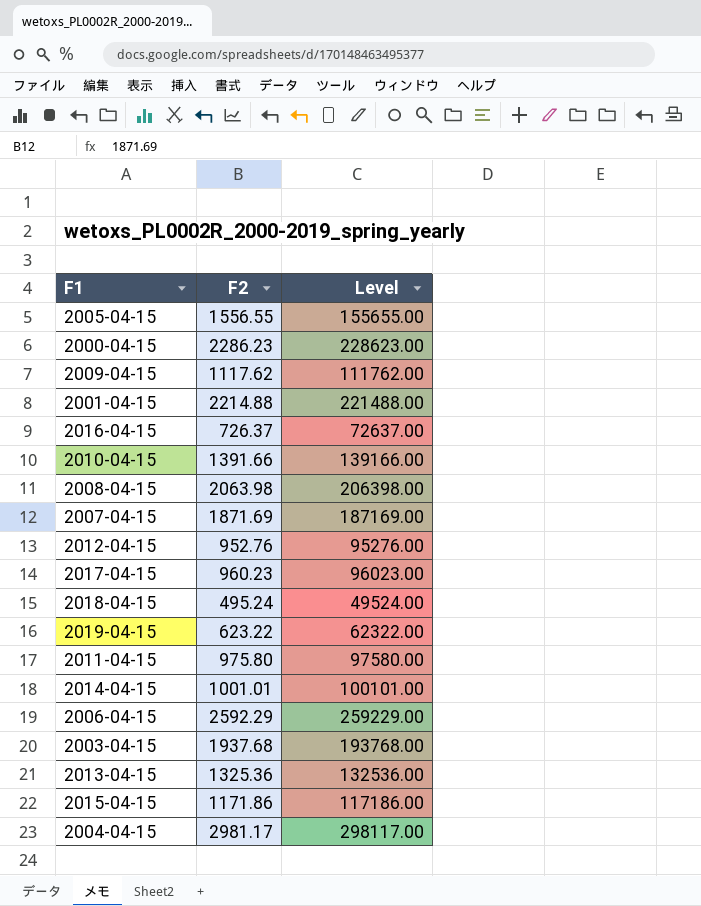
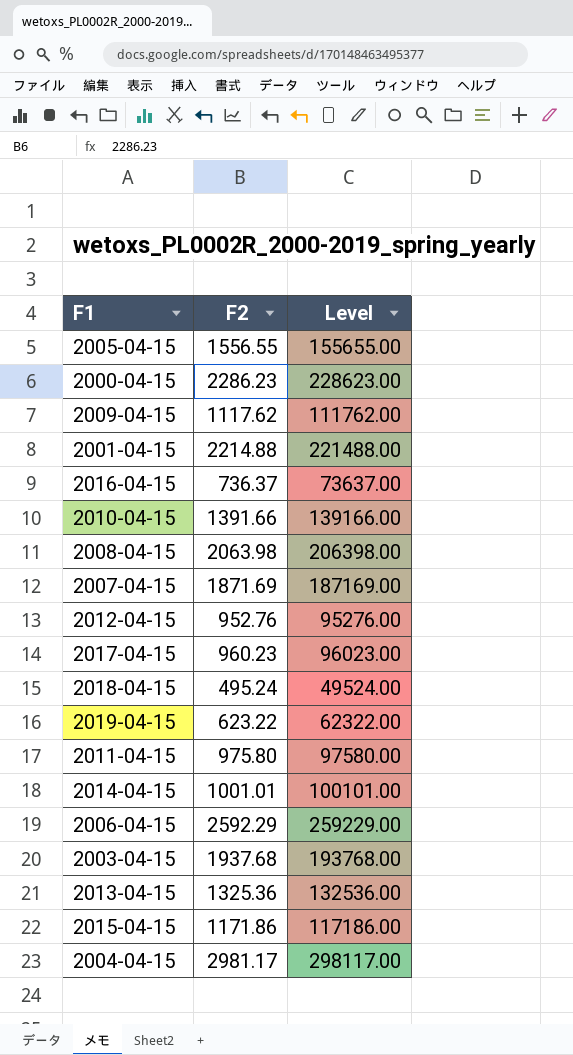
2016-04-15 | F2: 726.37 -> 736.37
2016-04-15 | Level: 72637.00 -> 73637.00

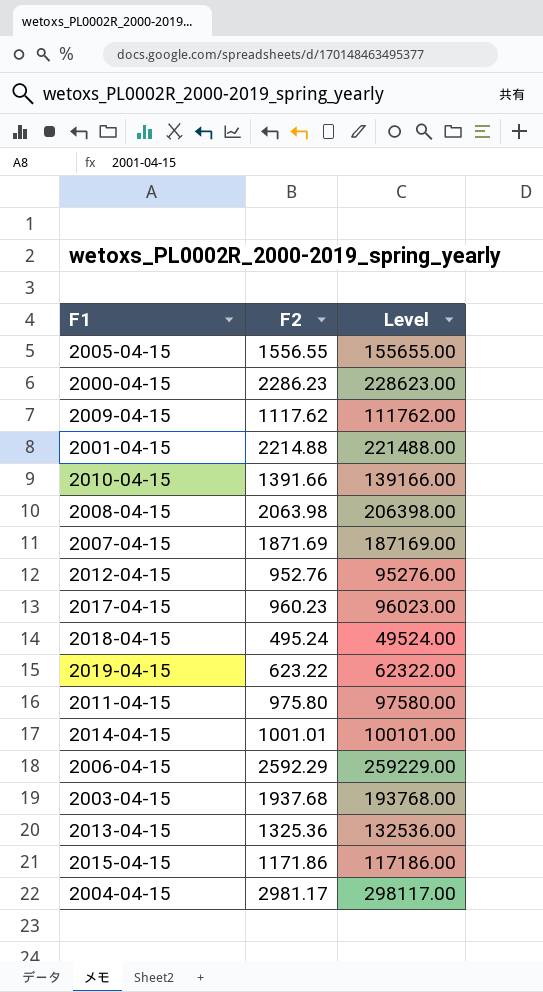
row 2016-04-15: 736.37 | 73637.00 -> none

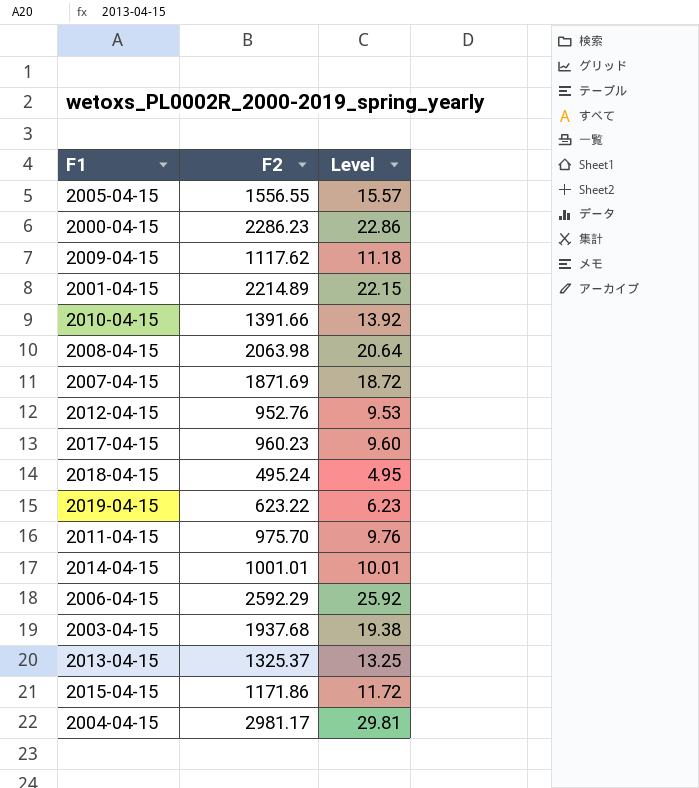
column Level | formula: [F2] * 100 -> [F2] * 0.01
2001-04-15 | F2: 2214.88 -> 2214.89
2011-04-15 | F2: 975.80 -> 975.70
2013-04-15 | F2: 1325.36 -> 1325.37

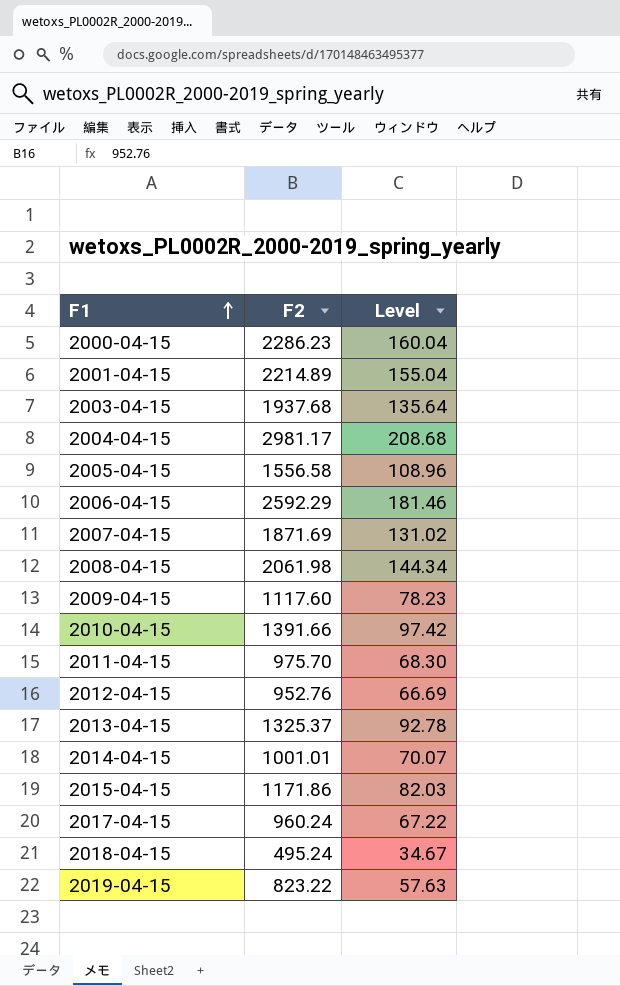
row order: none -> F1 ascending
column Level | formula: [F2] * 0.01 -> [F2] * 0.07
2005-04-15 | F2: 1556.55 -> 1556.58
2008-04-15 | F2: 2063.98 -> 2061.98
2009-04-15 | F2: 1117.62 -> 1117.60
2017-04-15 | F2: 960.23 -> 960.24
2019-04-15 | F2: 623.22 -> 823.22

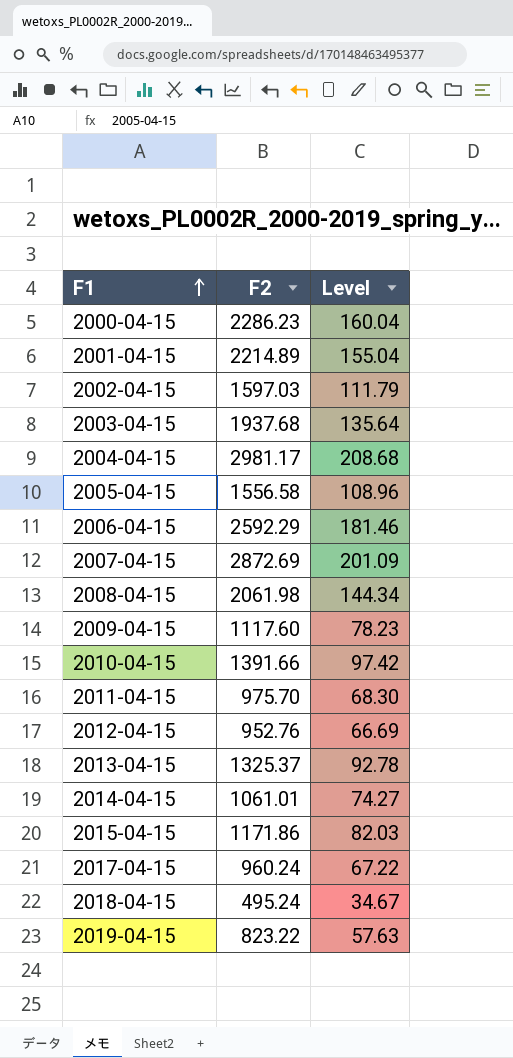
row 2002-04-15: none -> 1597.03 | 111.79
2007-04-15 | F2: 1871.69 -> 2872.69
2007-04-15 | Level: 131.02 -> 201.09
2014-04-15 | F2: 1001.01 -> 1061.01
2014-04-15 | Level: 70.07 -> 74.27

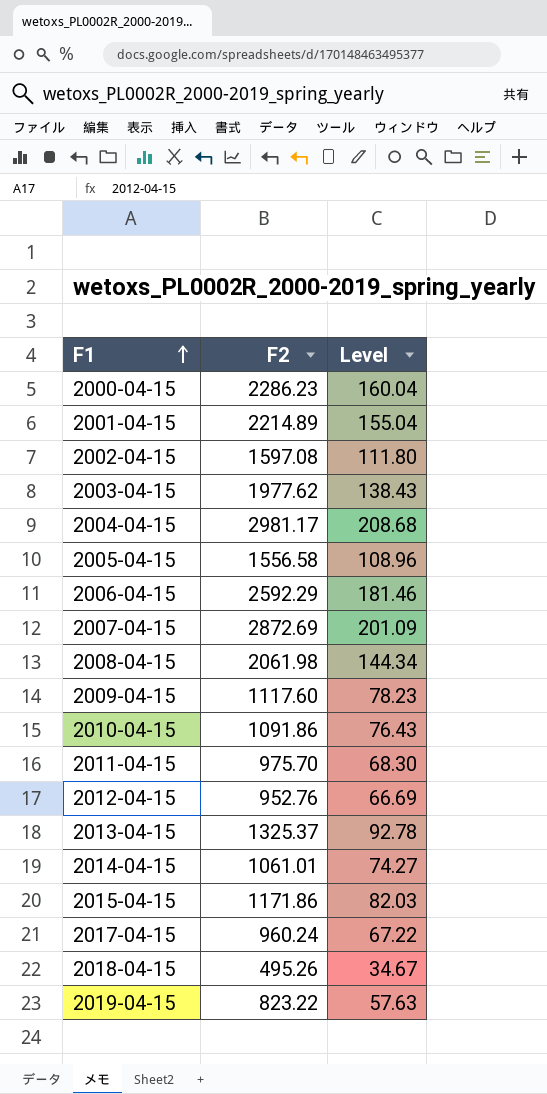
2002-04-15 | F2: 1597.03 -> 1597.08
2002-04-15 | Level: 111.79 -> 111.80
2003-04-15 | F2: 1937.68 -> 1977.62
2003-04-15 | Level: 135.64 -> 138.43
2010-04-15 | F2: 1391.66 -> 1091.86
2010-04-15 | Level: 97.42 -> 76.43
2018-04-15 | F2: 495.24 -> 495.26

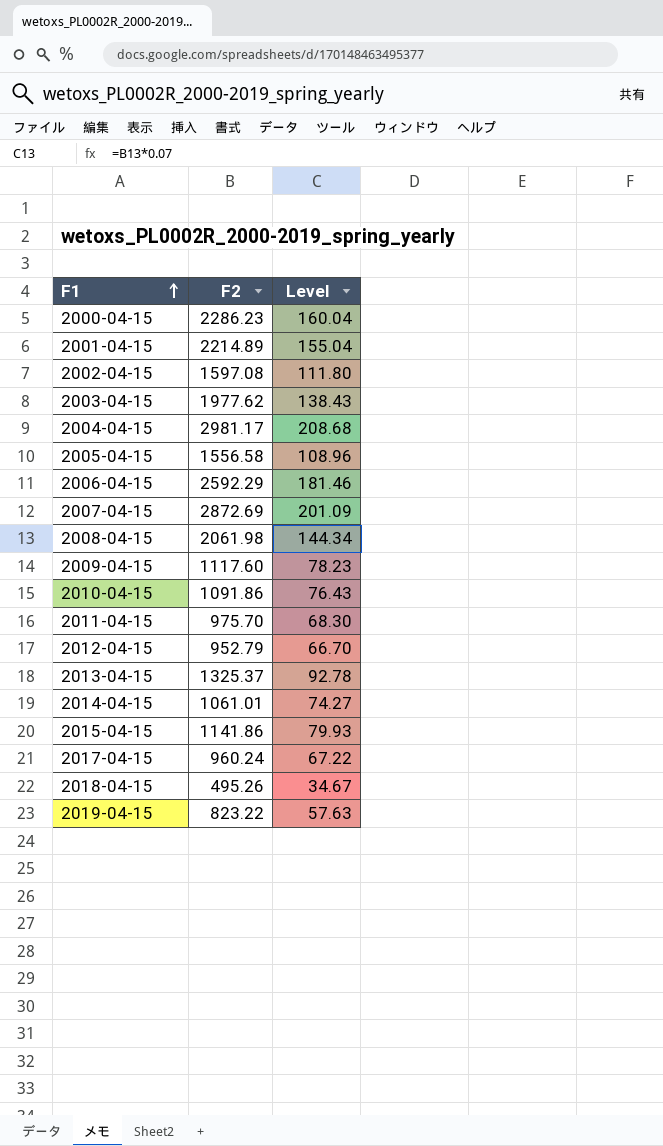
2012-04-15 | F2: 952.76 -> 952.79
2012-04-15 | Level: 66.69 -> 66.70
2015-04-15 | F2: 1171.86 -> 1141.86
2015-04-15 | Level: 82.03 -> 79.93

